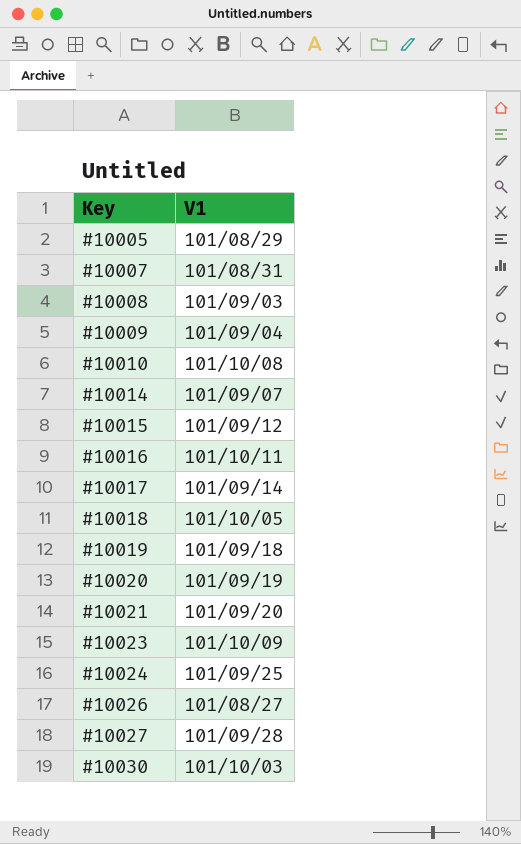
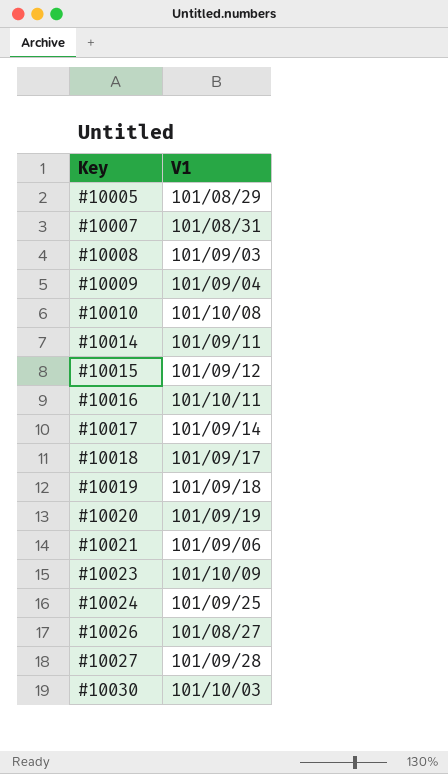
#10014 | V1: 101/09/07 -> 101/09/11
#10018 | V1: 101/10/05 -> 101/09/17
#10021 | V1: 101/09/20 -> 101/09/06

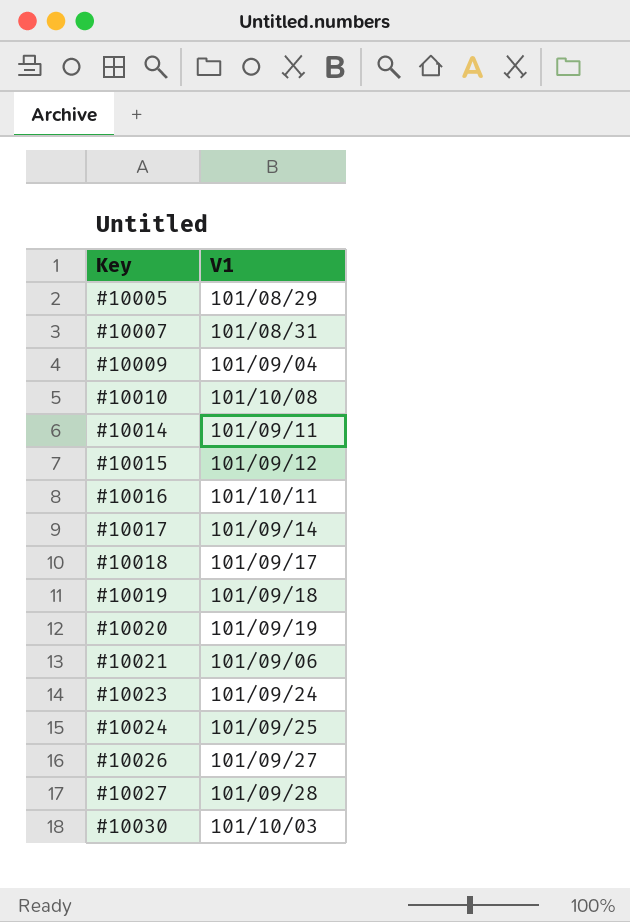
row #10008: 101/09/03 -> none
#10023 | V1: 101/10/09 -> 101/09/24
#10026 | V1: 101/08/27 -> 101/09/27

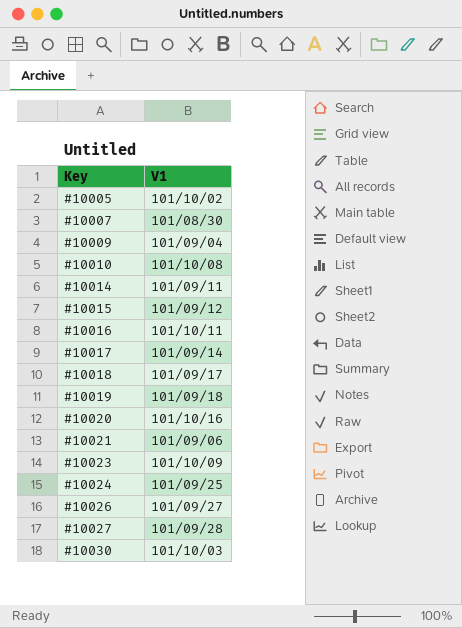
#10005 | V1: 101/08/29 -> 101/10/02
#10007 | V1: 101/08/31 -> 101/08/30
#10020 | V1: 101/09/19 -> 101/10/16
#10023 | V1: 101/09/24 -> 101/10/09

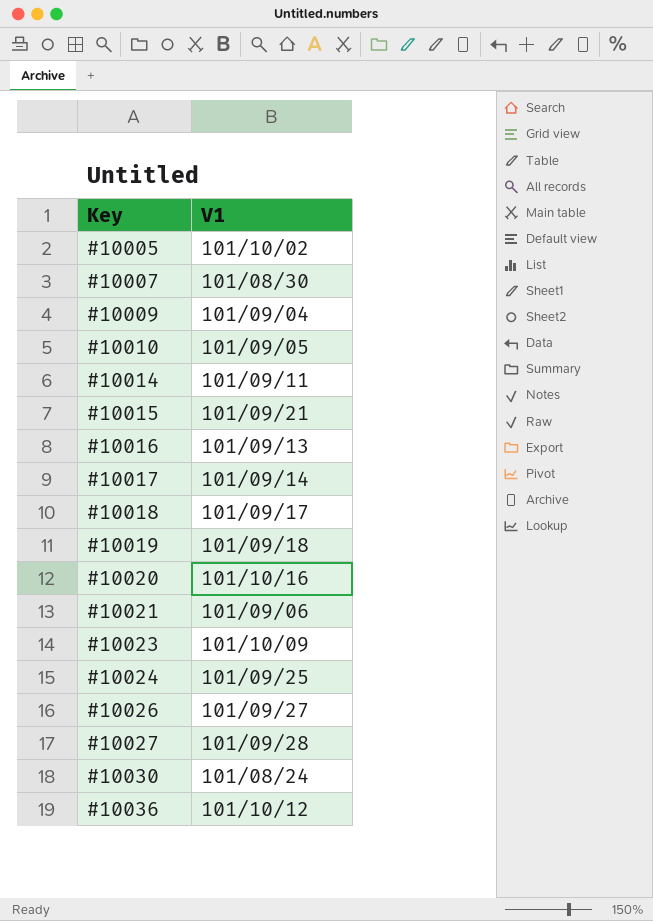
#10010 | V1: 101/10/08 -> 101/09/05
#10015 | V1: 101/09/12 -> 101/09/21
#10016 | V1: 101/10/11 -> 101/09/13
#10030 | V1: 101/10/03 -> 101/08/24
row #10036: none -> 101/10/12

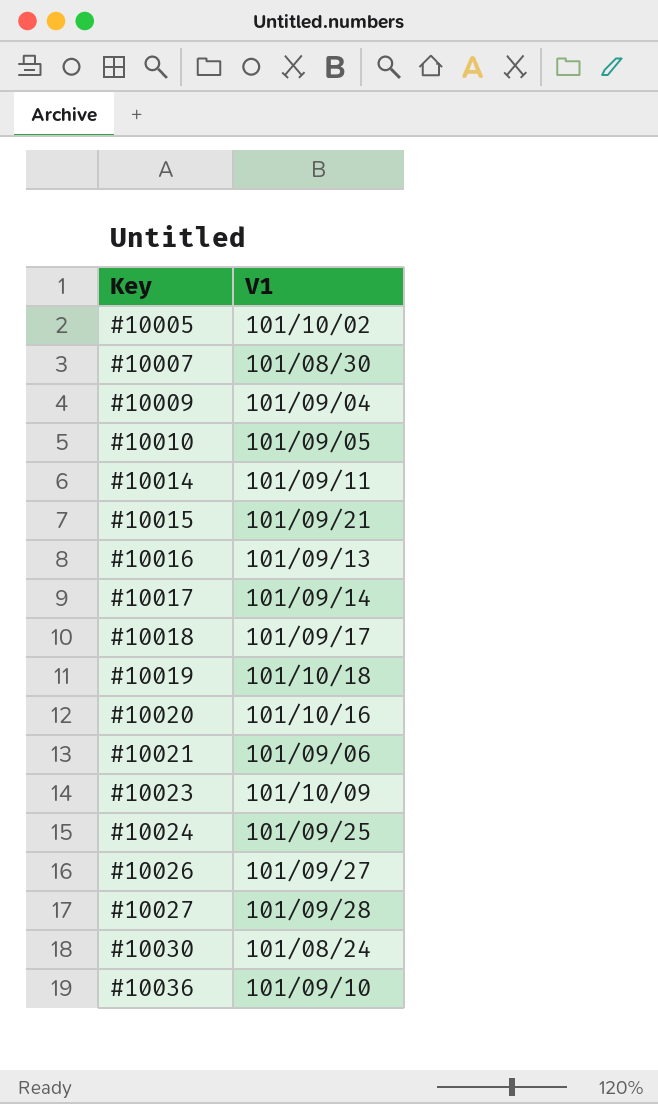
#10019 | V1: 101/09/18 -> 101/10/18
#10036 | V1: 101/10/12 -> 101/09/10

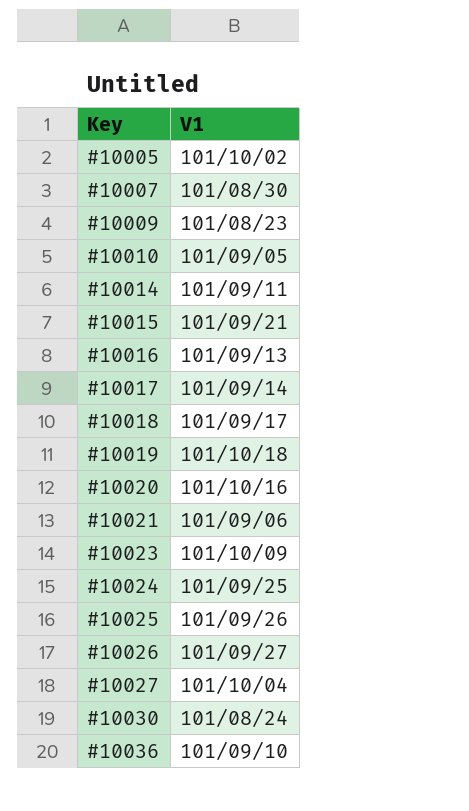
#10009 | V1: 101/09/04 -> 101/08/23
row #10025: none -> 101/09/26
#10027 | V1: 101/09/28 -> 101/10/04

